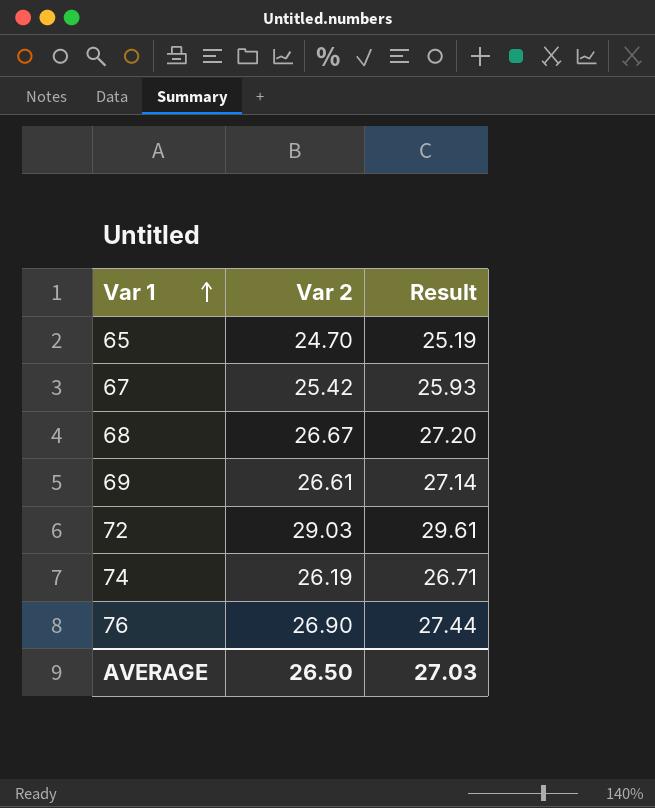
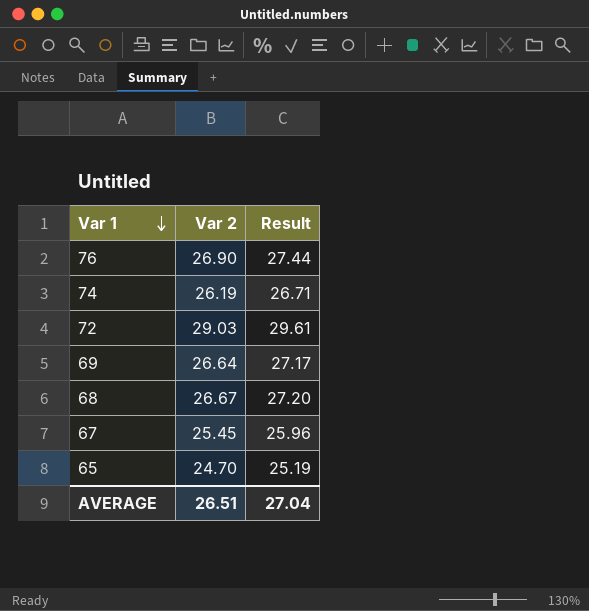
row order: Var 1 ascending -> Var 1 descending
69 | Var 2: 26.61 -> 26.64
69 | Result: 27.14 -> 27.17
67 | Var 2: 25.42 -> 25.45
67 | Result: 25.93 -> 25.96
AVERAGE | Var 2: 26.50 -> 26.51
AVERAGE | Result: 27.03 -> 27.04

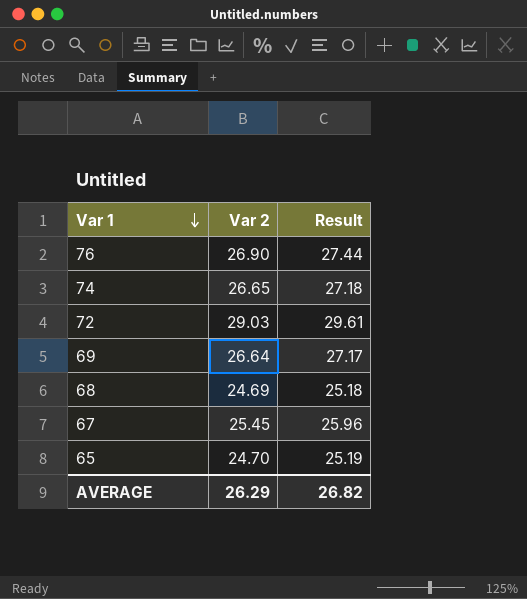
74 | Var 2: 26.19 -> 26.65
74 | Result: 26.71 -> 27.18
68 | Var 2: 26.67 -> 24.69
68 | Result: 27.20 -> 25.18
AVERAGE | Var 2: 26.51 -> 26.29
AVERAGE | Result: 27.04 -> 26.82

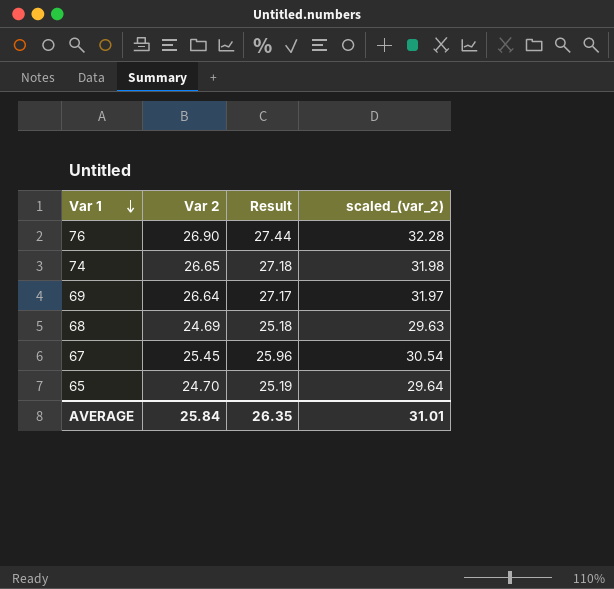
column scaled_(var_2) | formula: none -> [Var 2] * 1.2
row 72: 29.03 | 29.61 -> none
AVERAGE | Var 2: 26.29 -> 25.84
AVERAGE | Result: 26.82 -> 26.35

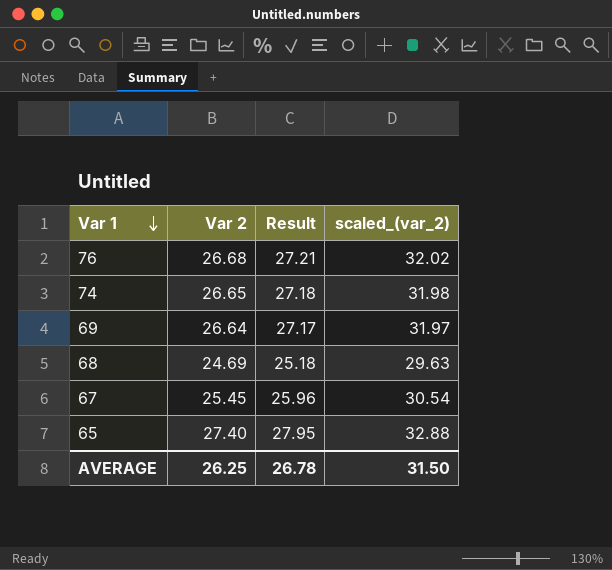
76 | Var 2: 26.90 -> 26.68
76 | Result: 27.44 -> 27.21
76 | scaled_(var_2): 32.28 -> 32.02
65 | Var 2: 24.70 -> 27.40
65 | Result: 25.19 -> 27.95
65 | scaled_(var_2): 29.64 -> 32.88
AVERAGE | Var 2: 25.84 -> 26.25
AVERAGE | Result: 26.35 -> 26.78
AVERAGE | scaled_(var_2): 31.01 -> 31.50

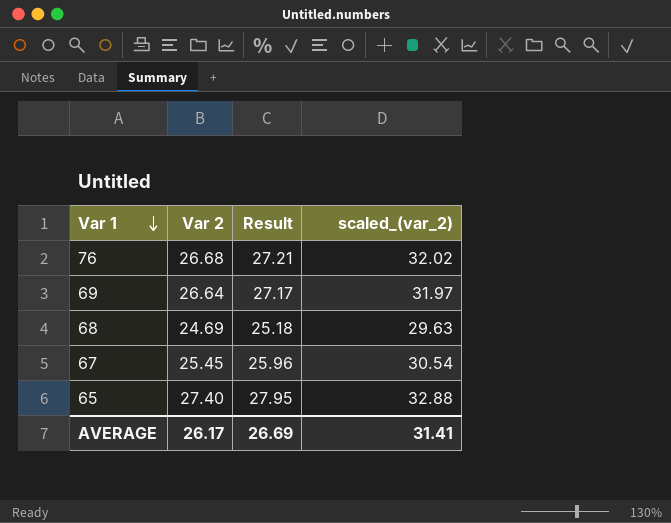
row 74: 26.65 | 27.18 | 31.98 -> none
AVERAGE | Var 2: 26.25 -> 26.17
AVERAGE | Result: 26.78 -> 26.69
AVERAGE | scaled_(var_2): 31.50 -> 31.41

